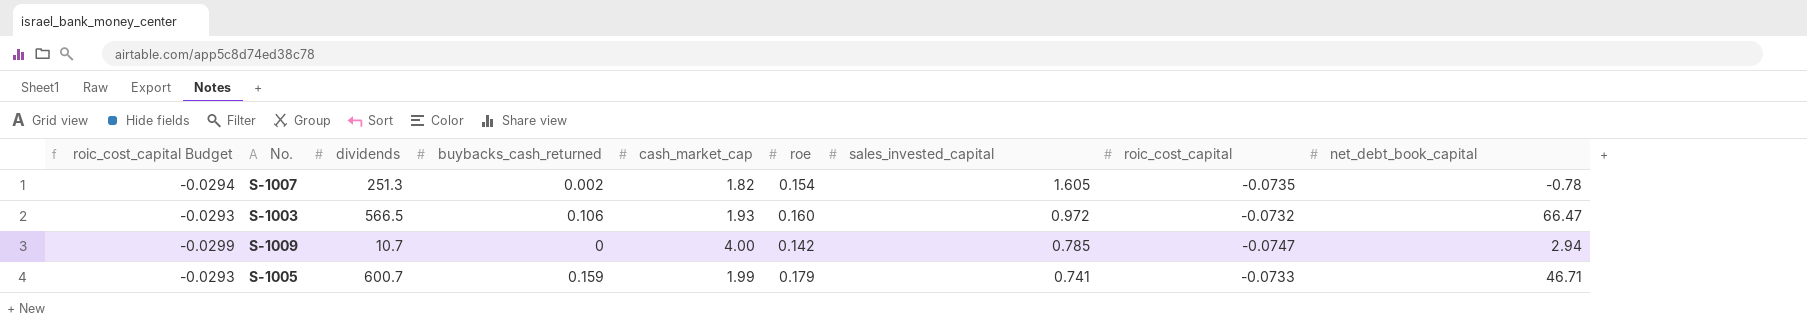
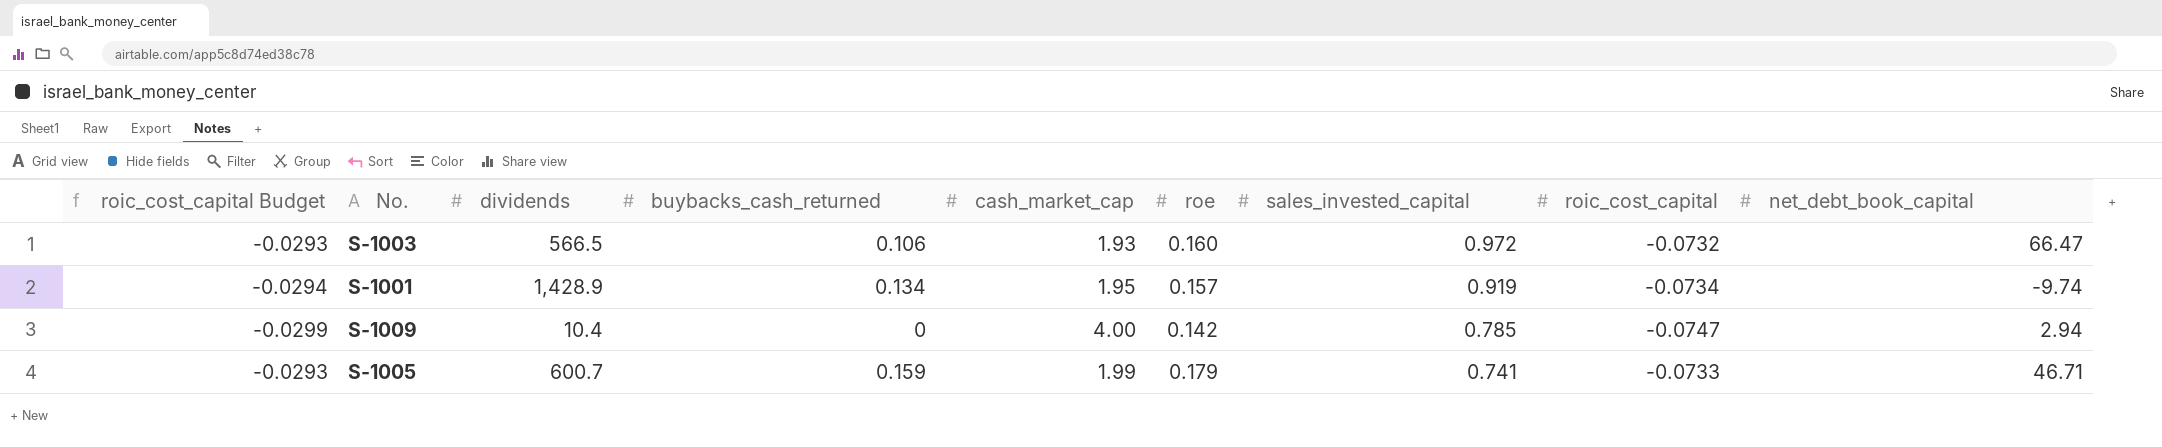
row S-1007: -0.0294 | 251.3 | 0.002 | 1.82 | 0.154 | 1.605 | -0.0735 | -0.78 -> none
row S-1001: none -> -0.0294 | 1,428.9 | 0.134 | 1.95 | 0.157 | 0.919 | -0.0734 | -9.74
S-1009 | dividends: 10.7 -> 10.4

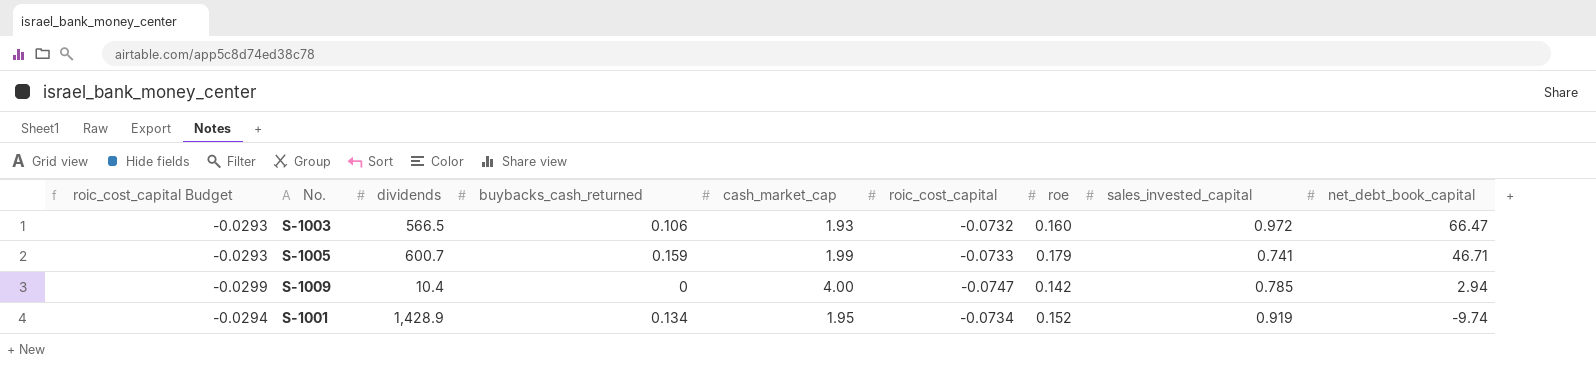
row order: sales_invested_capital descending -> net_debt_book_capital descending
column roic_cost_capital | position: 8 -> 6
S-1001 | roe: 0.157 -> 0.152

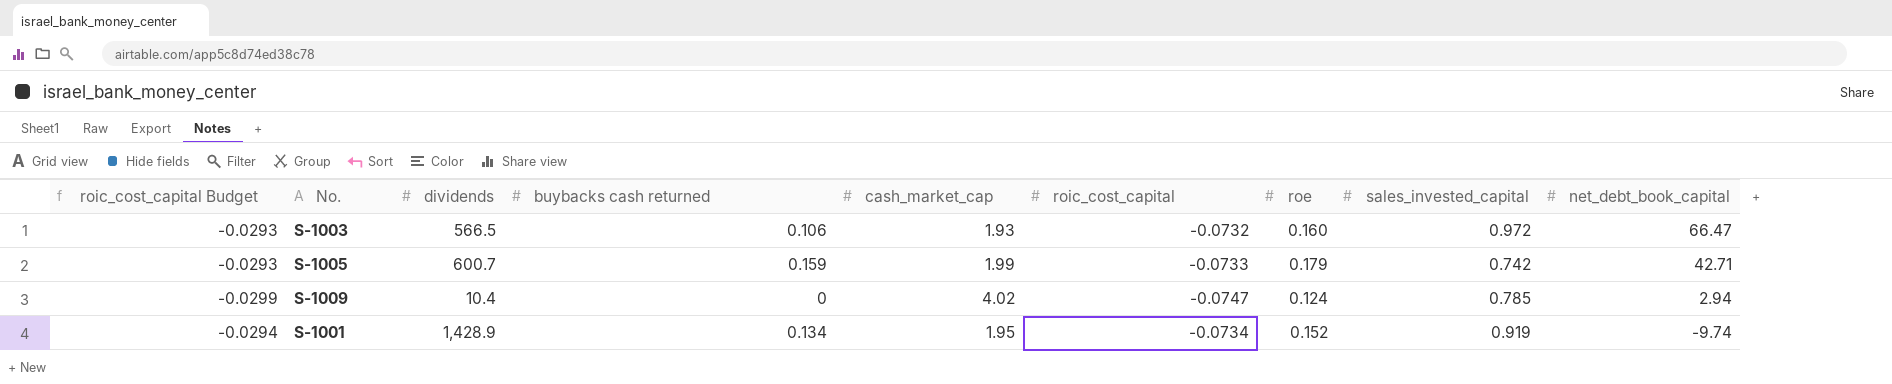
column name: buybacks_cash_returned -> buybacks cash returned
S-1005 | sales_invested_capital: 0.741 -> 0.742
S-1005 | net_debt_book_capital: 46.71 -> 42.71
S-1009 | cash_market_cap: 4.00 -> 4.02
S-1009 | roe: 0.142 -> 0.124

